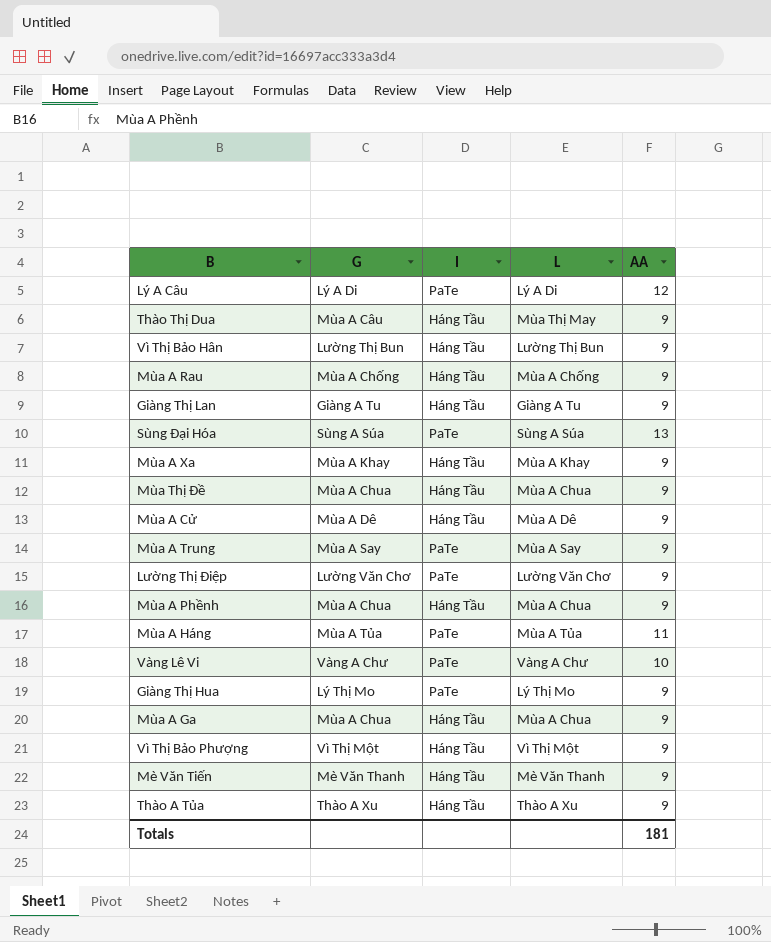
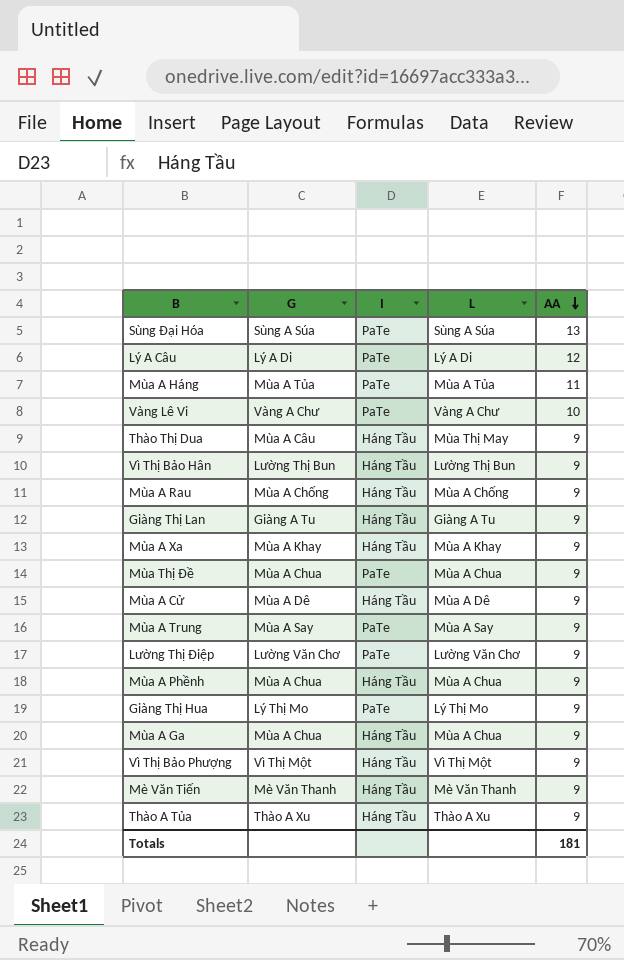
row order: none -> AA descending
Mùa Thị Đề | I: Háng Tầu -> PaTe

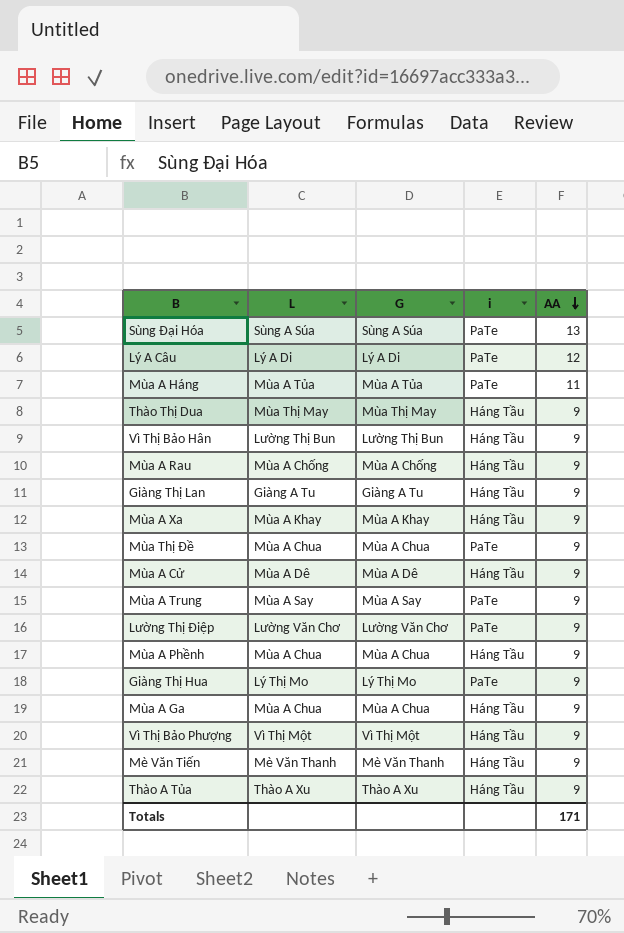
column L | position: 4 -> 2
column name: I -> i
row Vàng Lê Vi: Vàng A Chư | PaTe | Vàng A Chư | 10 -> none
Thào Thị Dua | G: Mùa A Câu -> Mùa Thị May
Totals | AA: 181 -> 171

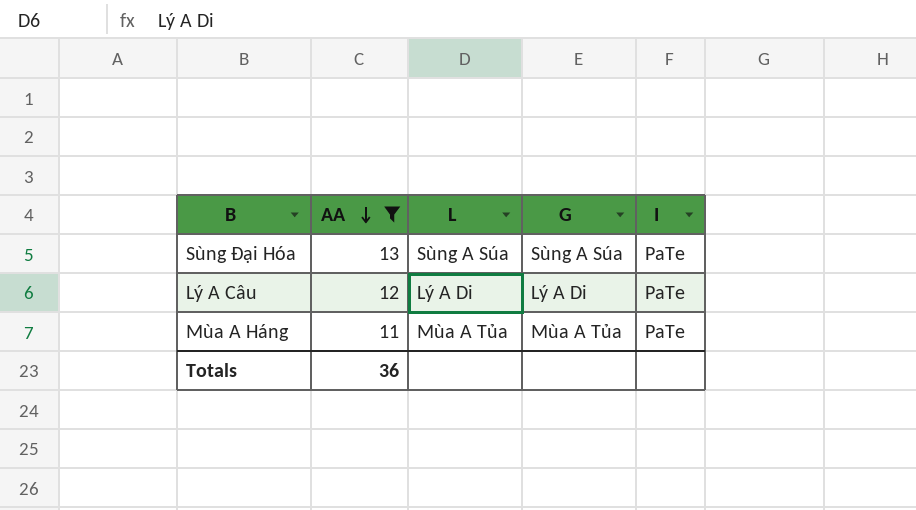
filter: none -> AA != 9
column AA | position: 5 -> 2
column name: i -> I
Totals | AA: 171 -> 36

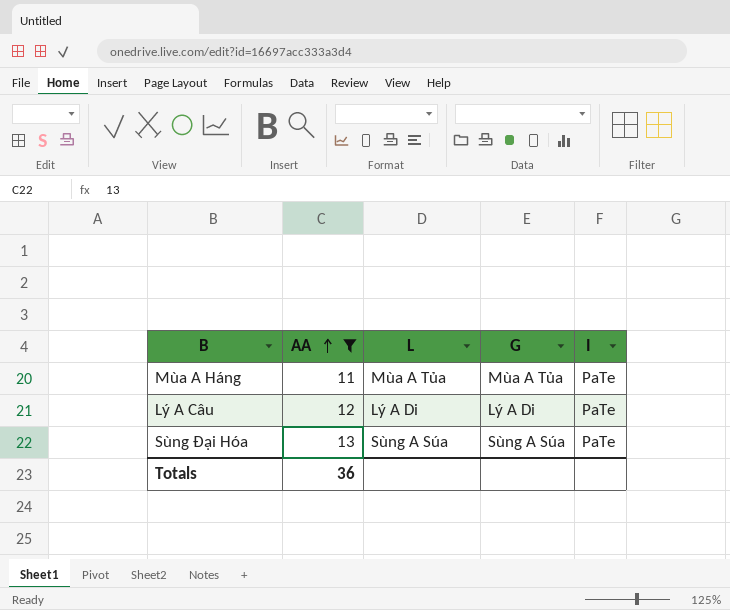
row order: AA descending -> AA ascending

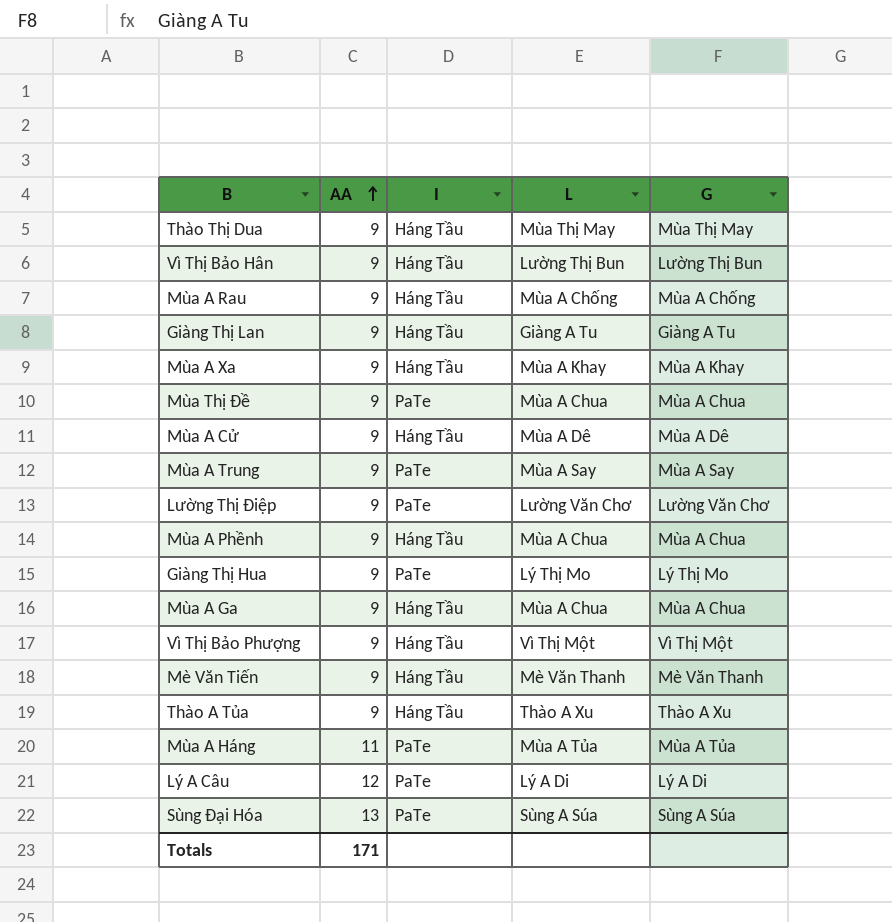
filter: AA != 9 -> none
column I | position: 5 -> 3
Totals | AA: 36 -> 171

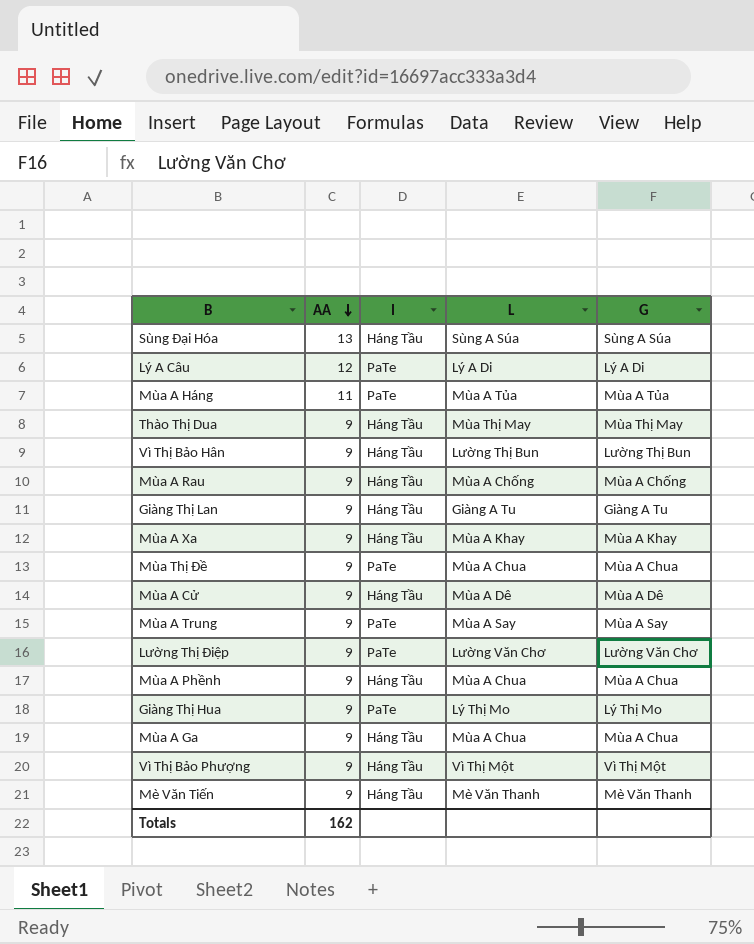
row order: AA ascending -> AA descending
row Thào A Tủa: 9 | Háng Tầu | Thào A Xu | Thào A Xu -> none
Sùng Đại Hóa | I: PaTe -> Háng Tầu
Totals | AA: 171 -> 162

